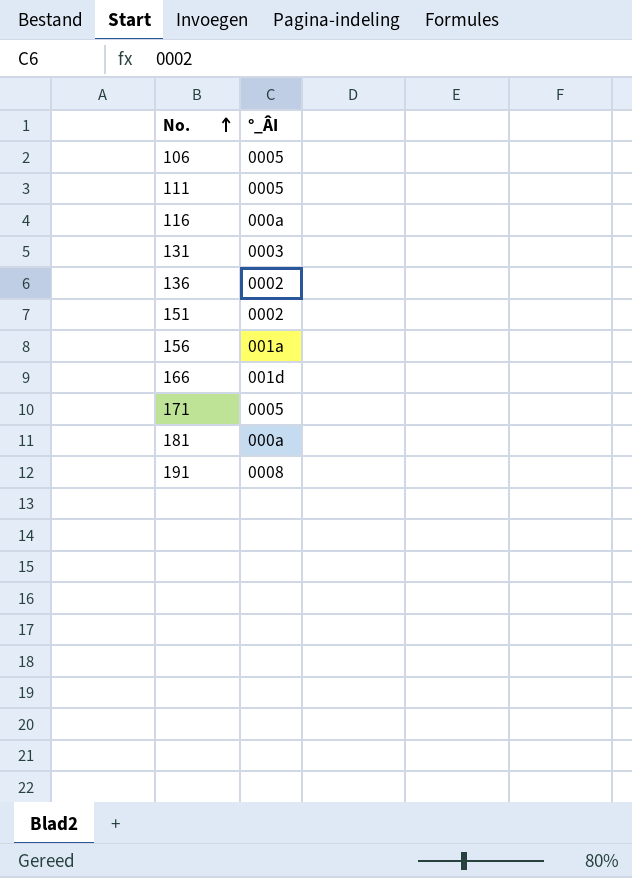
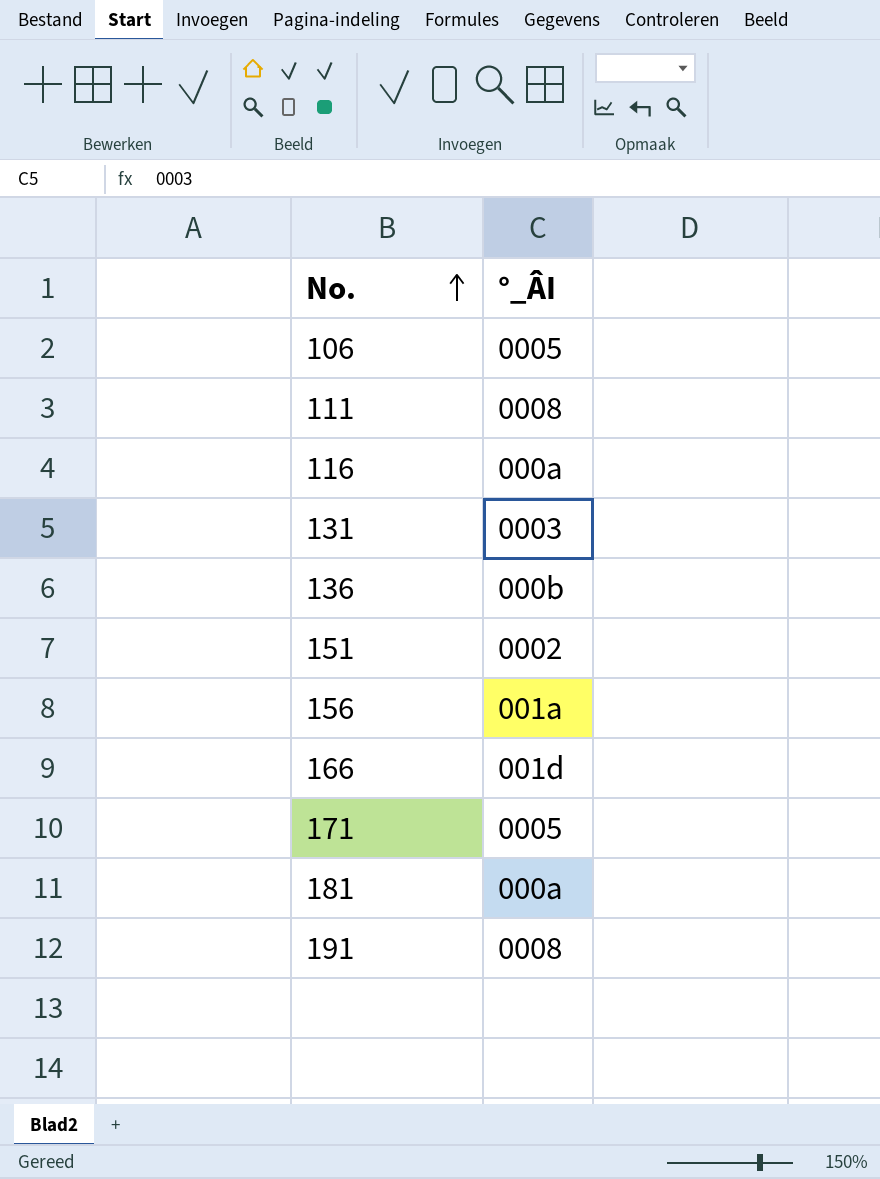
111 | °_ÂI: 0005 -> 0008
136 | °_ÂI: 0002 -> 000b

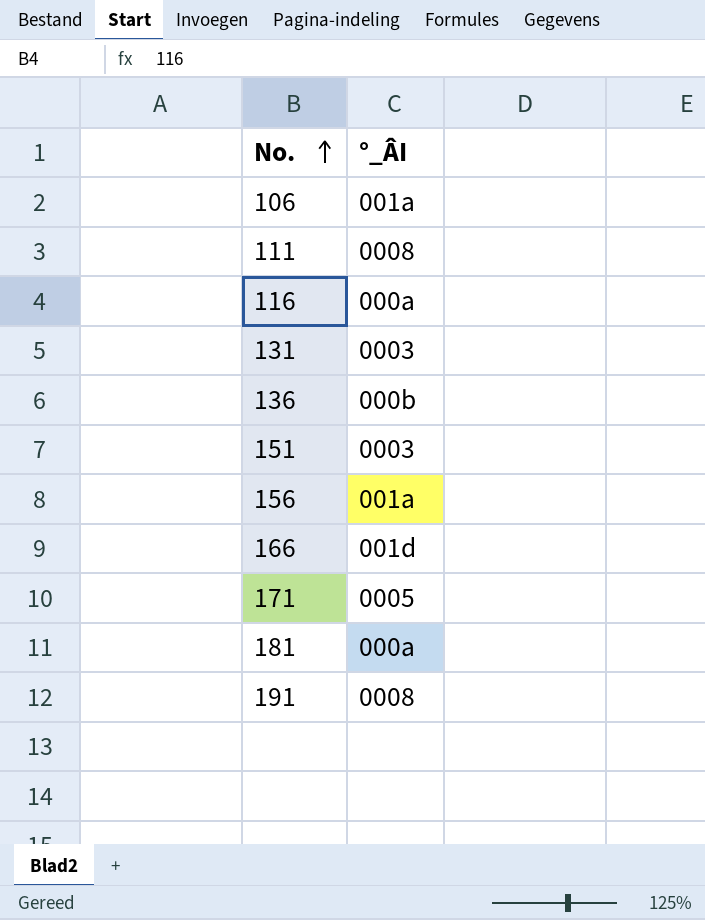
106 | °_ÂI: 0005 -> 001a
151 | °_ÂI: 0002 -> 0003

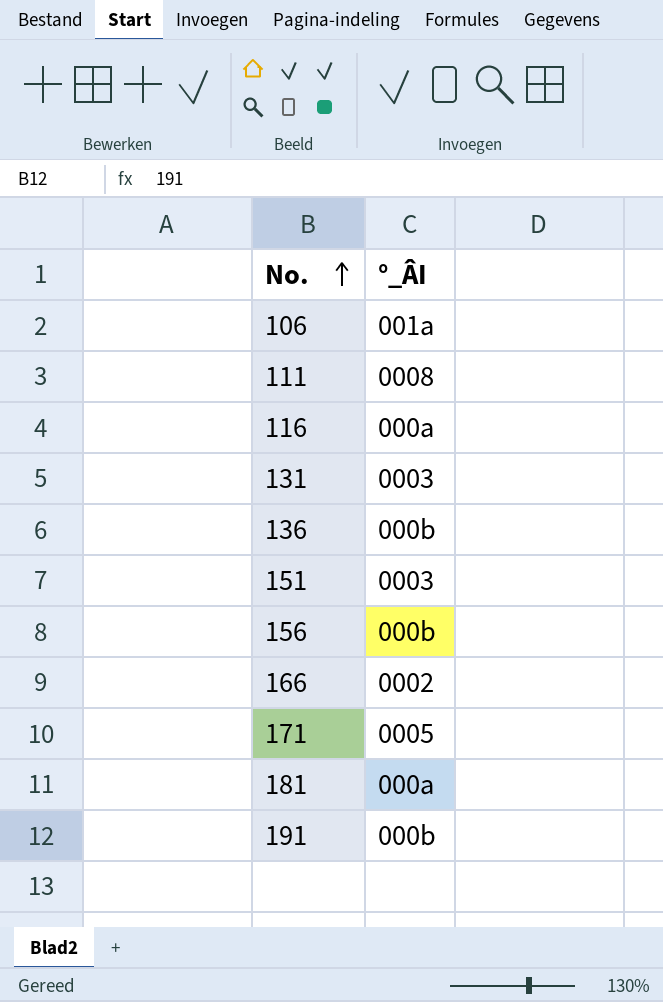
156 | °_ÂI: 001a -> 000b
166 | °_ÂI: 001d -> 0002
191 | °_ÂI: 0008 -> 000b

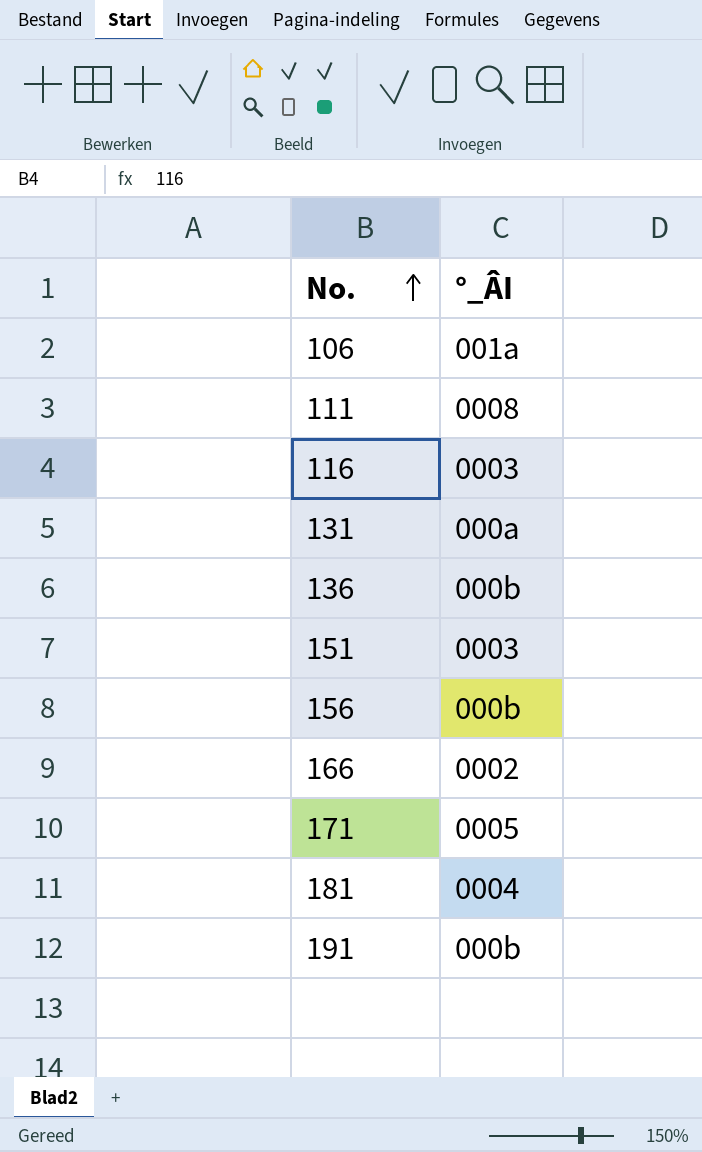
116 | °_ÂI: 000a -> 0003
131 | °_ÂI: 0003 -> 000a
181 | °_ÂI: 000a -> 0004

